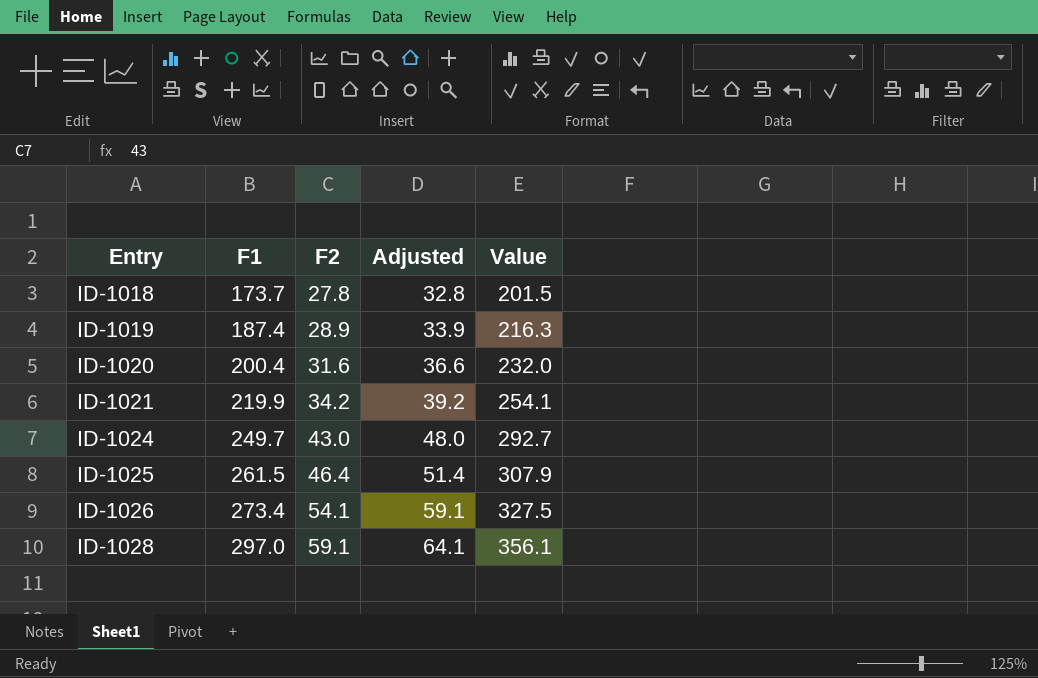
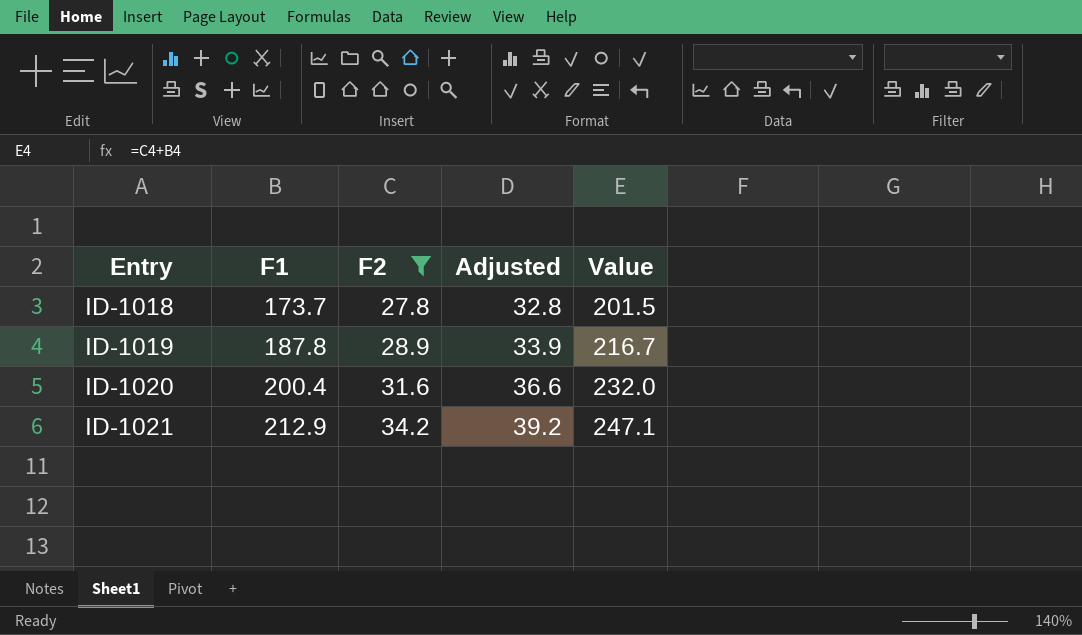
filter: none -> F2 <= 34.2
ID-1019 | F1: 187.4 -> 187.8
ID-1019 | Value: 216.3 -> 216.7
ID-1021 | F1: 219.9 -> 212.9
ID-1021 | Value: 254.1 -> 247.1

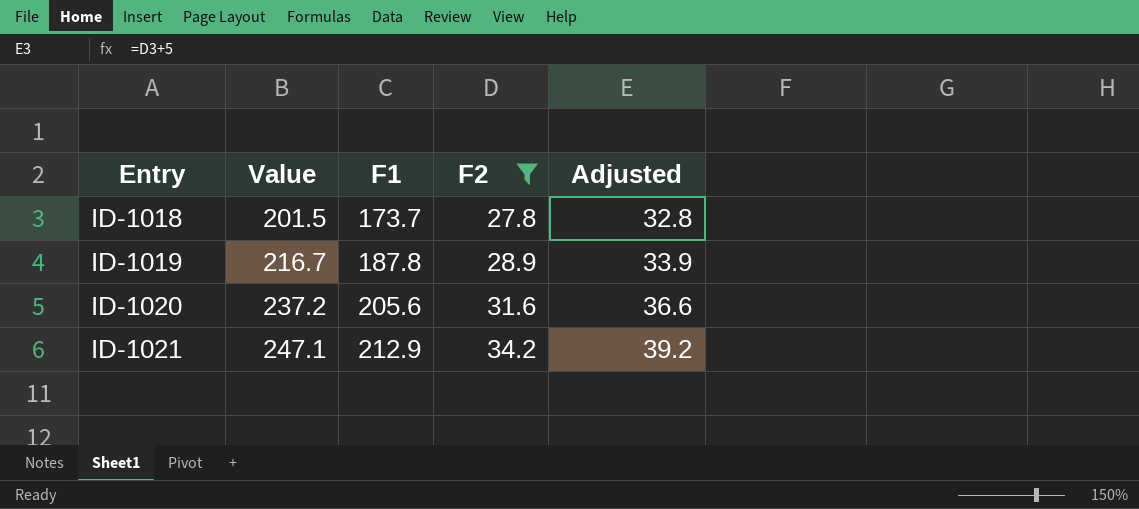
column Value | position: 5 -> 2
ID-1020 | Value: 232.0 -> 237.2
ID-1020 | F1: 200.4 -> 205.6

